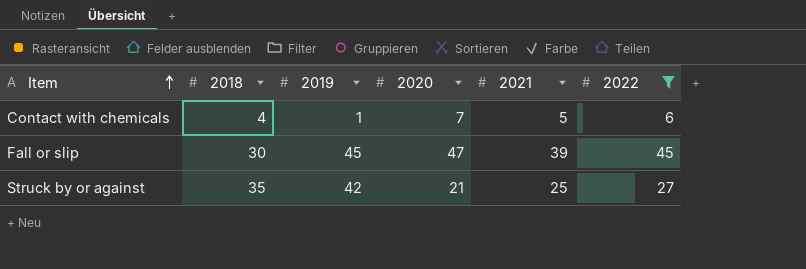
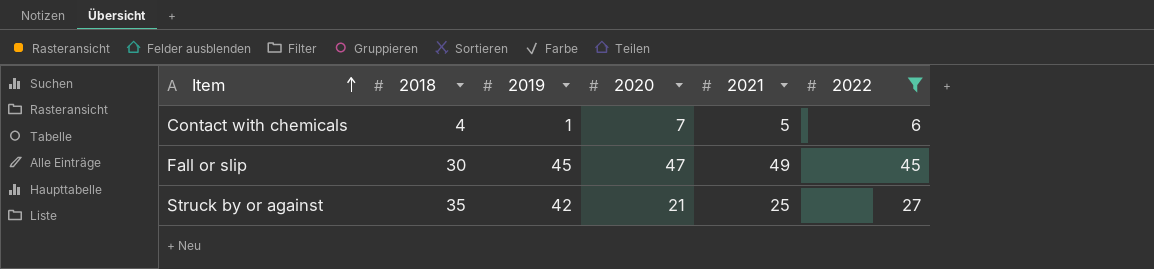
Fall or slip | 2021: 39 -> 49

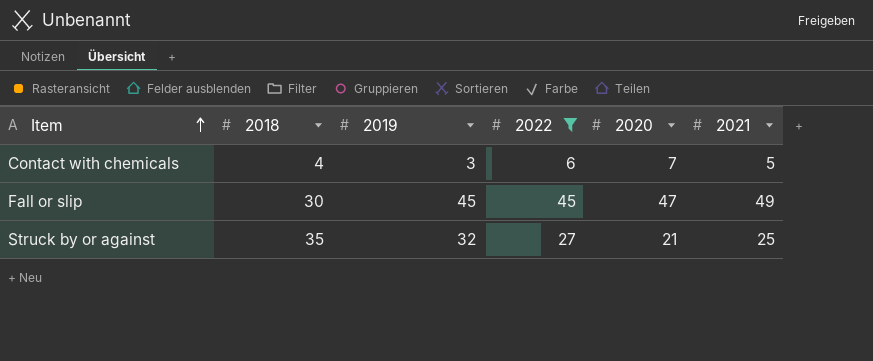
column 2022 | position: 6 -> 4
Contact with chemicals | 2019: 1 -> 3
Struck by or against | 2019: 42 -> 32

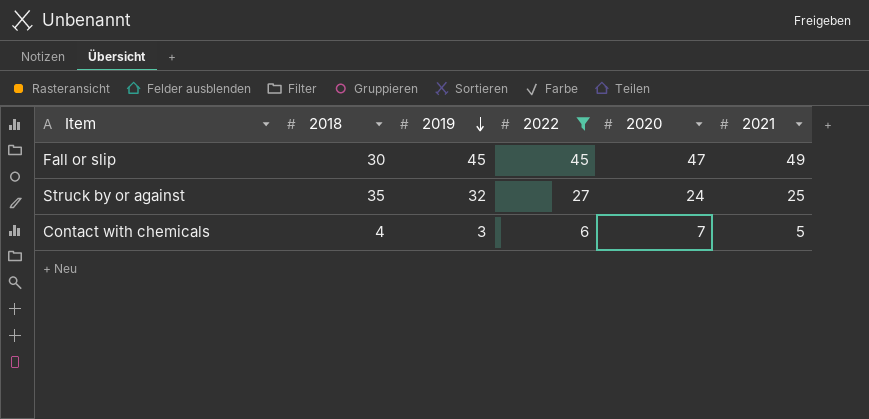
row order: Item ascending -> 2019 descending
Struck by or against | 2020: 21 -> 24

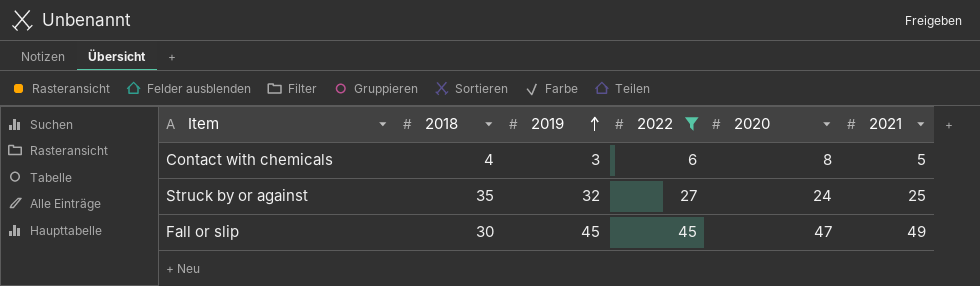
row order: 2019 descending -> 2019 ascending
Contact with chemicals | 2020: 7 -> 8

